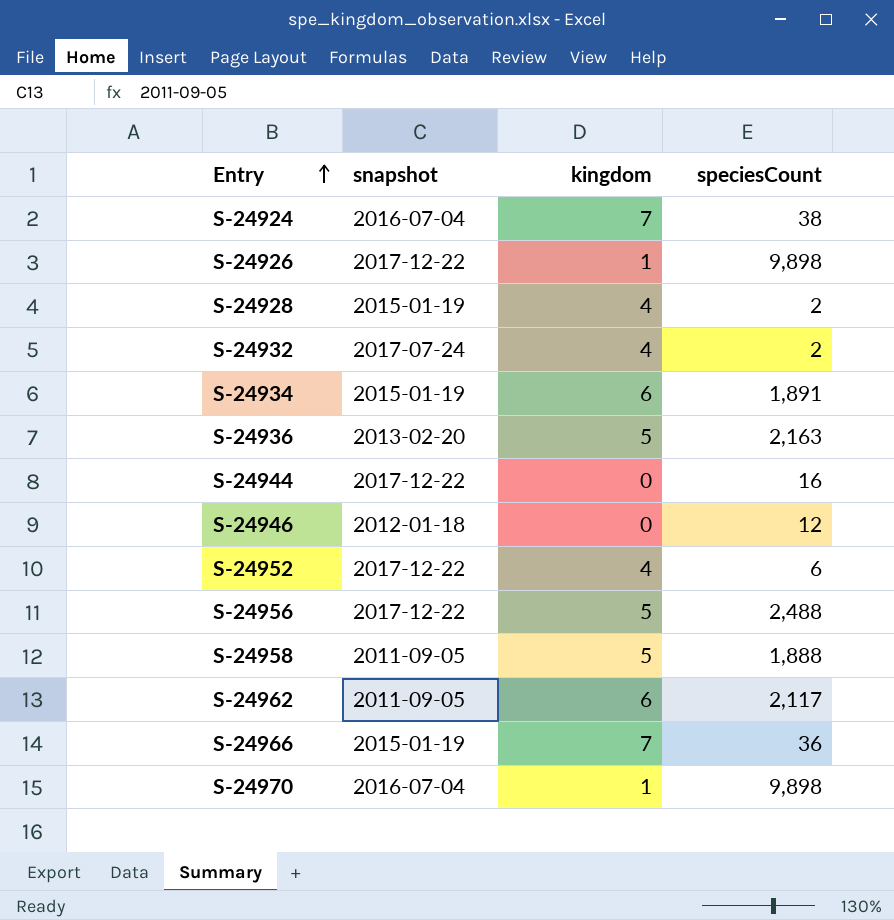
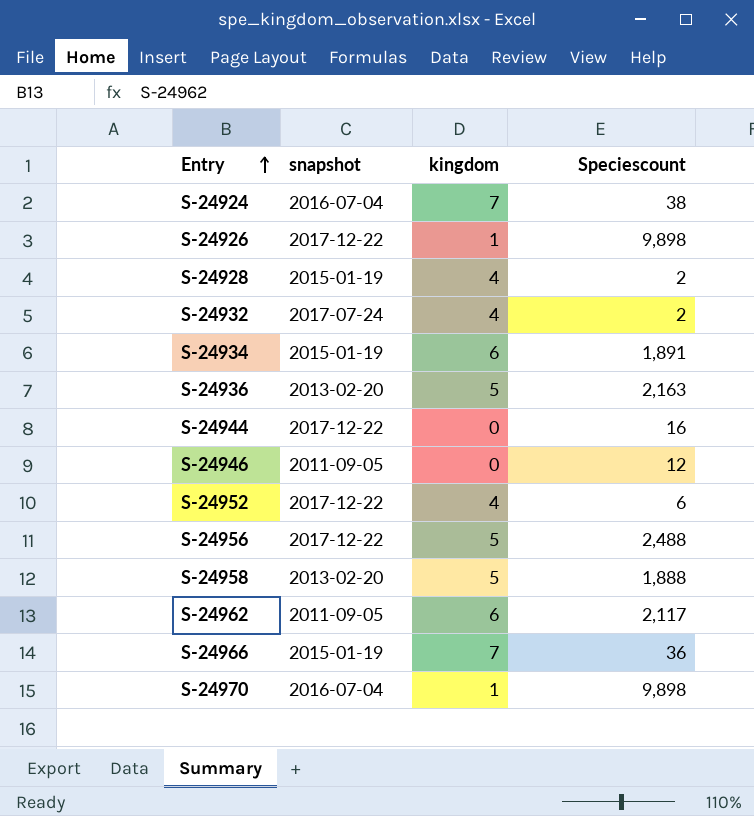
column name: speciesCount -> Speciescount
S-24946 | snapshot: 2012-01-18 -> 2011-09-05
S-24958 | snapshot: 2011-09-05 -> 2013-02-20

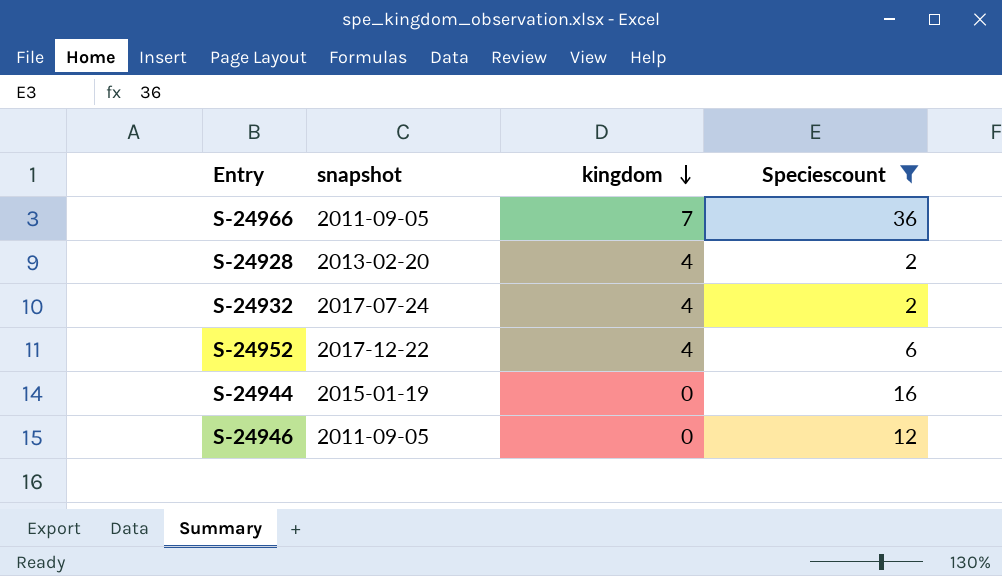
filter: none -> Speciescount <= 36
row order: Entry ascending -> kingdom descending
S-24966 | snapshot: 2015-01-19 -> 2011-09-05
S-24928 | snapshot: 2015-01-19 -> 2013-02-20
S-24944 | snapshot: 2017-12-22 -> 2015-01-19

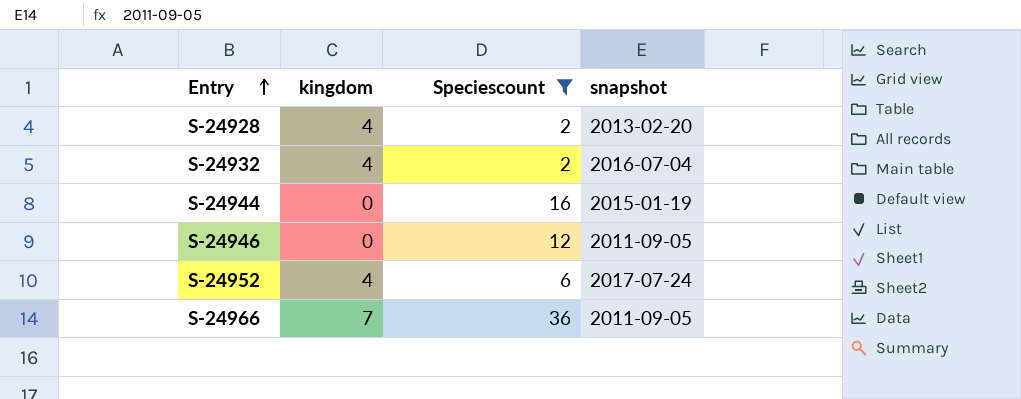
row order: kingdom descending -> Entry ascending
column snapshot | position: 2 -> 4
S-24932 | snapshot: 2017-07-24 -> 2016-07-04
S-24952 | snapshot: 2017-12-22 -> 2017-07-24

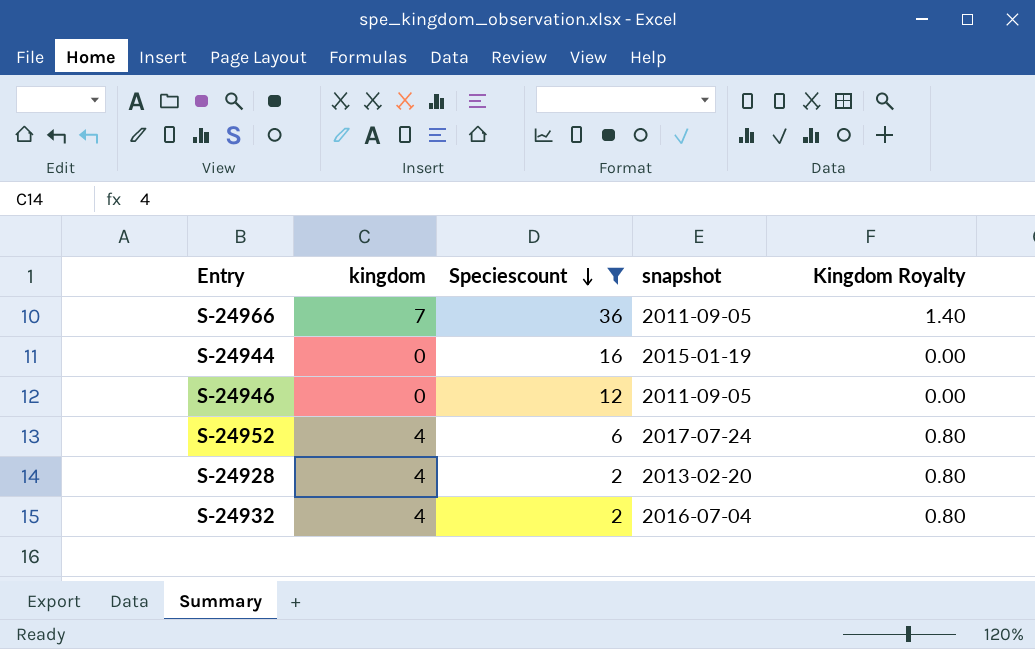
row order: Entry ascending -> Speciescount descending
column Kingdom Royalty | formula: none -> [kingdom] * 0.2

